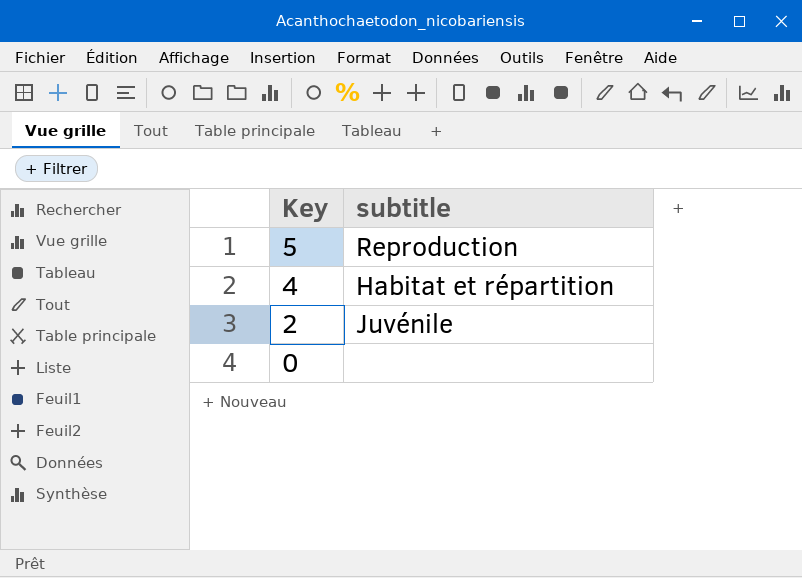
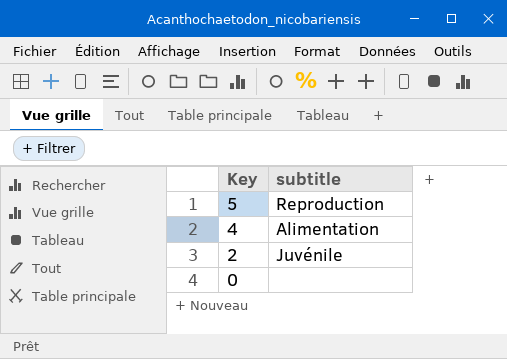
4 | subtitle: Habitat et répartition -> Alimentation

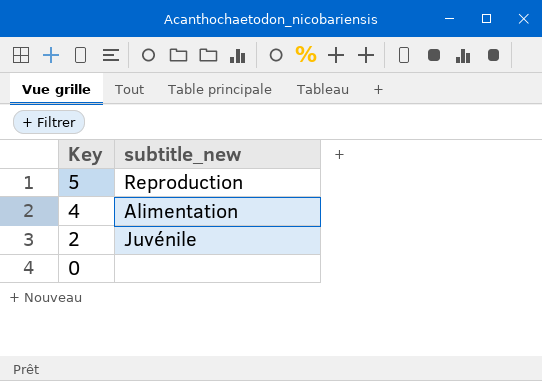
column name: subtitle -> subtitle_new

